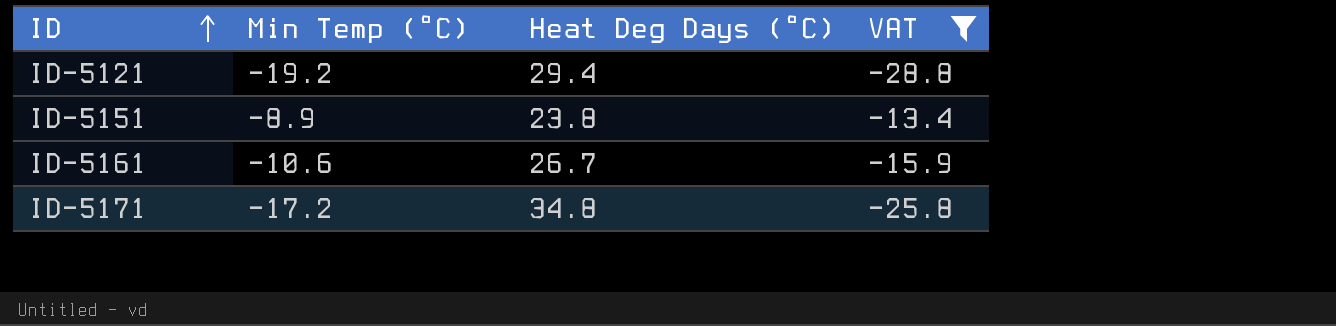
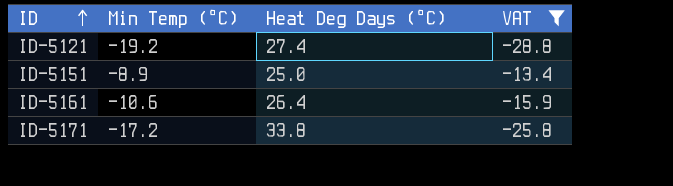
ID-5121 | Heat Deg Days (°C): 29.4 -> 27.4
ID-5151 | Heat Deg Days (°C): 23.8 -> 25.0
ID-5161 | Heat Deg Days (°C): 26.7 -> 26.4
ID-5171 | Heat Deg Days (°C): 34.8 -> 33.8

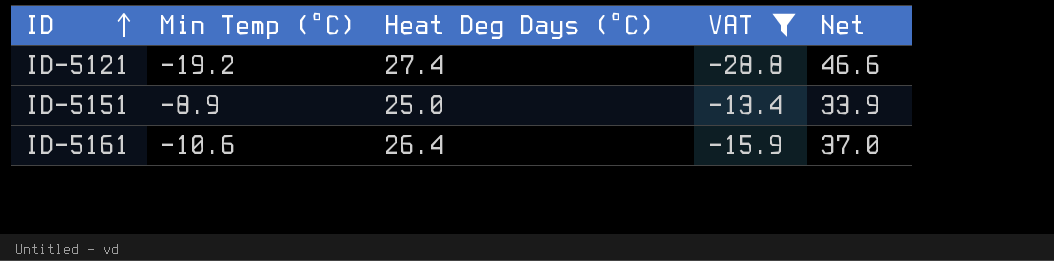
column Net | formula: none -> [Heat Deg Days (°C)] - [Min Temp (°C)]
row ID-5171: -17.2 | 33.8 | -25.8 -> none

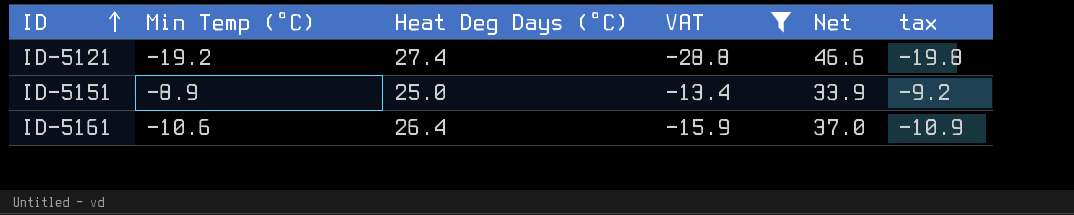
column tax | formula: none -> [Min Temp (°C)] * 1.03

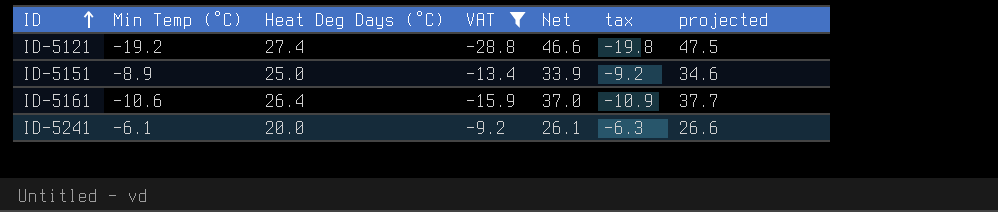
column projected | formula: none -> [Net] * 1.02
row ID-5241: none -> -6.1 | 20.0 | -9.2 | 26.1 | -6.3 | 26.6

